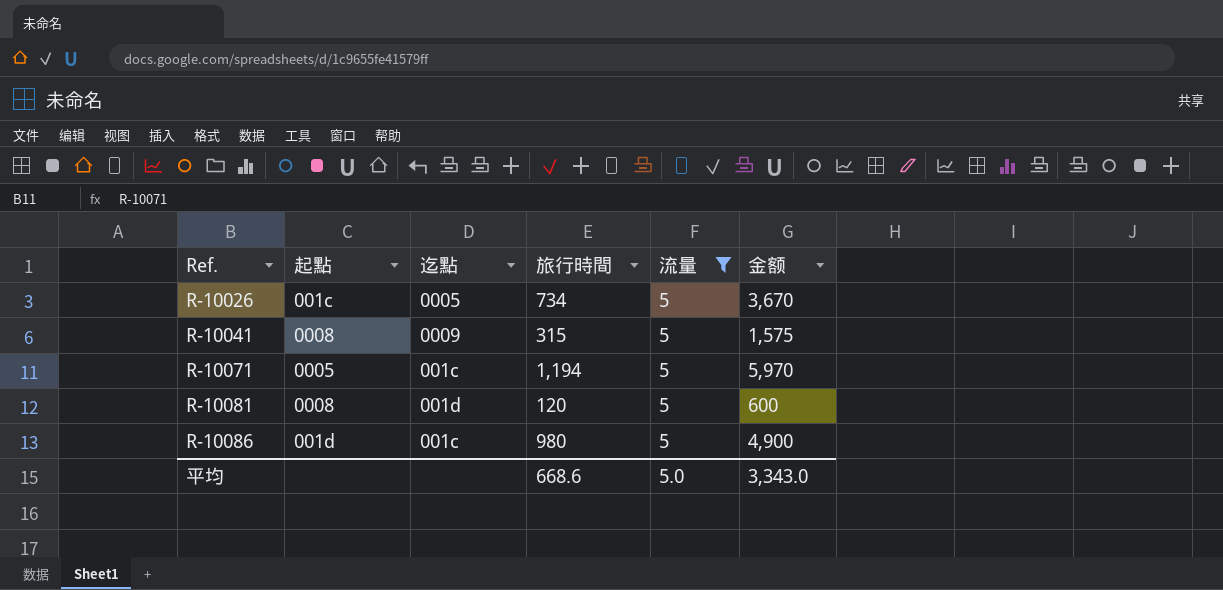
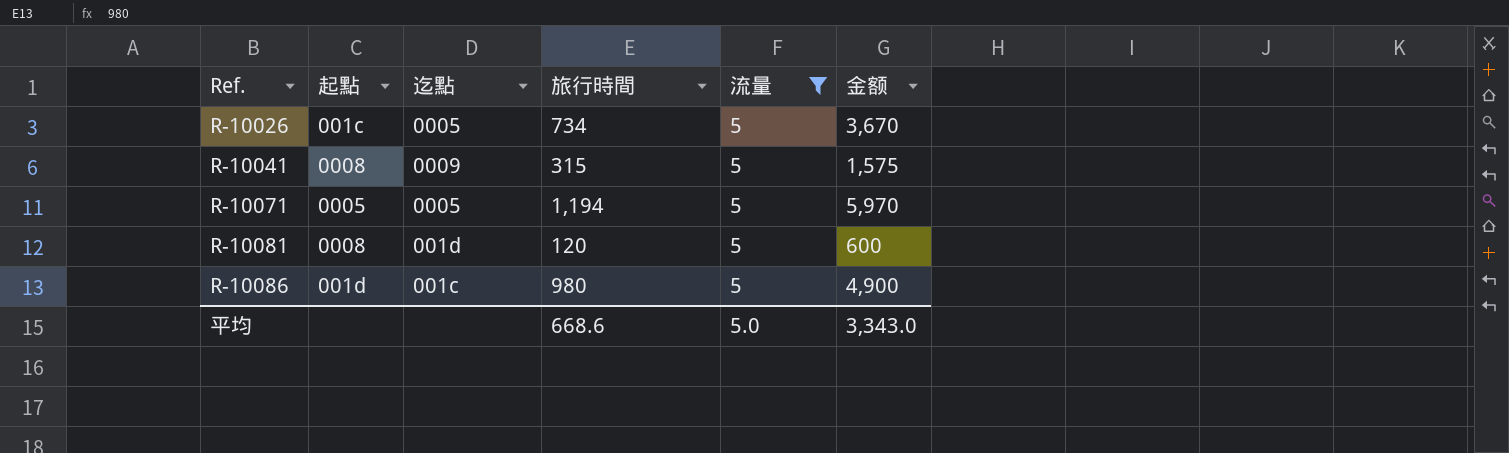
R-10071 | 迄點: 001c -> 0005

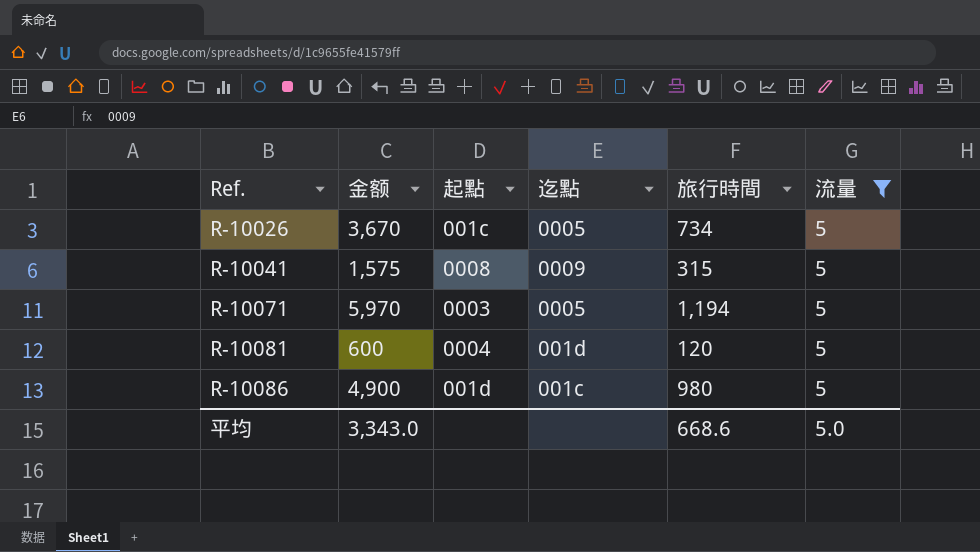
column 金额 | position: 6 -> 2
R-10071 | 起點: 0005 -> 0003
R-10081 | 起點: 0008 -> 0004

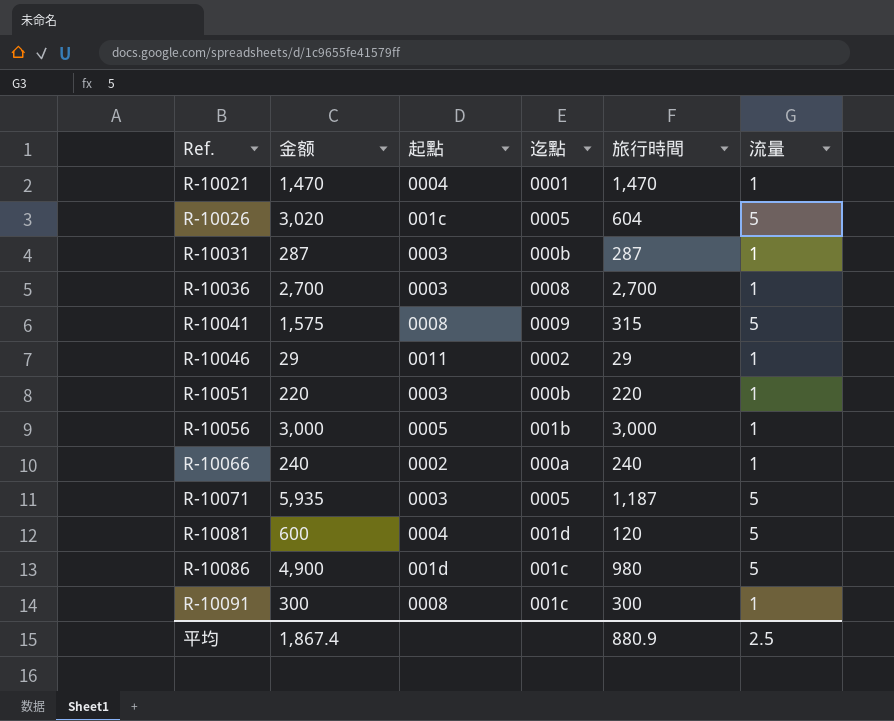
filter: 流量 = 5 -> none
R-10026 | 金额: 3,670 -> 3,020
R-10026 | 旅行時間: 734 -> 604
R-10071 | 金额: 5,970 -> 5,935
R-10071 | 旅行時間: 1,194 -> 1,187
平均 | 金额: 3,343.0 -> 1,867.4
平均 | 旅行時間: 668.6 -> 880.9
平均 | 流量: 5.0 -> 2.5

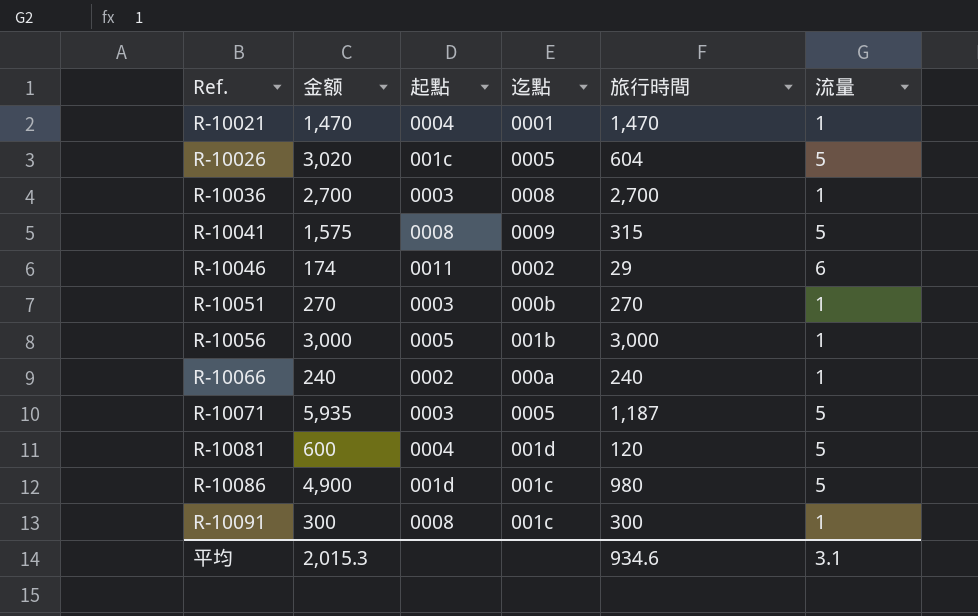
row R-10031: 287 | 0003 | 000b | 287 | 1 -> none
R-10046 | 金额: 29 -> 174
R-10046 | 流量: 1 -> 6
R-10051 | 金额: 220 -> 270
R-10051 | 旅行時間: 220 -> 270
平均 | 金额: 1,867.4 -> 2,015.3
平均 | 旅行時間: 880.9 -> 934.6
平均 | 流量: 2.5 -> 3.1

